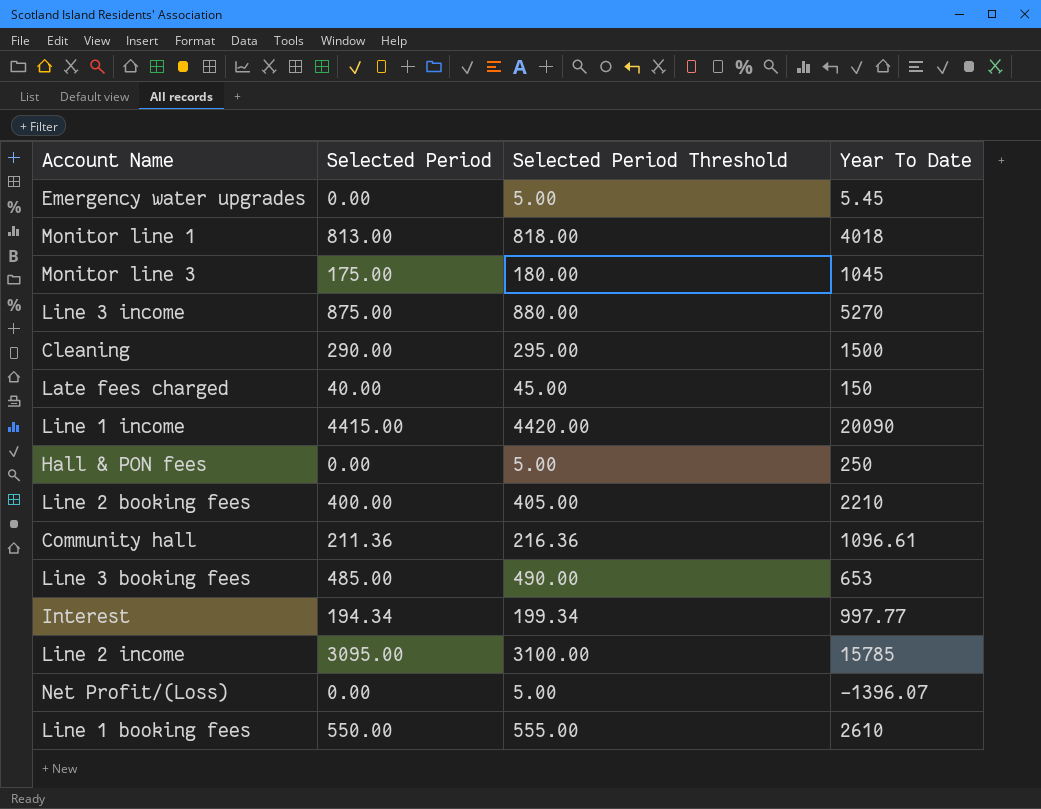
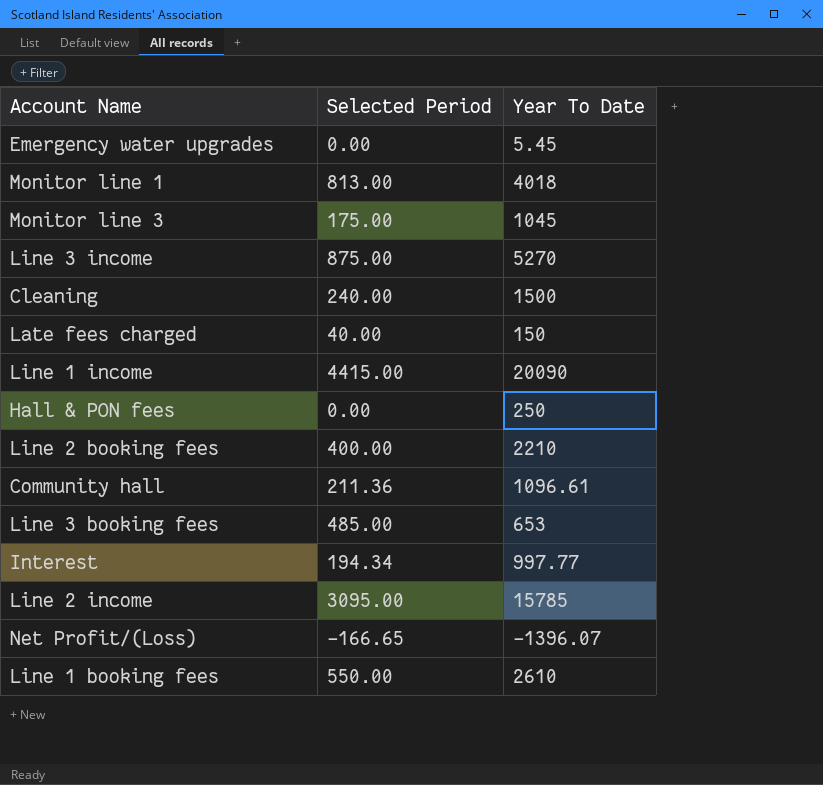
column Selected Period Threshold | formula: [Selected Period] + 5 -> none
Cleaning | Selected Period: 290.00 -> 240.00
Net Profit/(Loss) | Selected Period: 0.00 -> -166.65

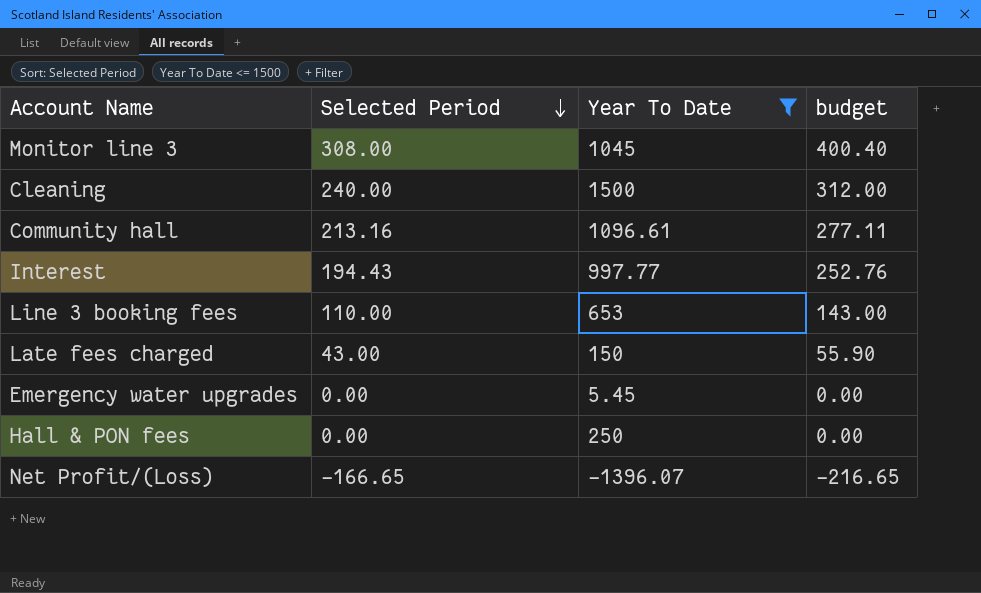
filter: none -> Year To Date <= 1500
row order: none -> Selected Period descending
column budget | formula: none -> [Selected Period] * 1.3
Monitor line 3 | Selected Period: 175.00 -> 308.00
Community hall | Selected Period: 211.36 -> 213.16
Interest | Selected Period: 194.34 -> 194.43
Line 3 booking fees | Selected Period: 485.00 -> 110.00
Late fees charged | Selected Period: 40.00 -> 43.00

